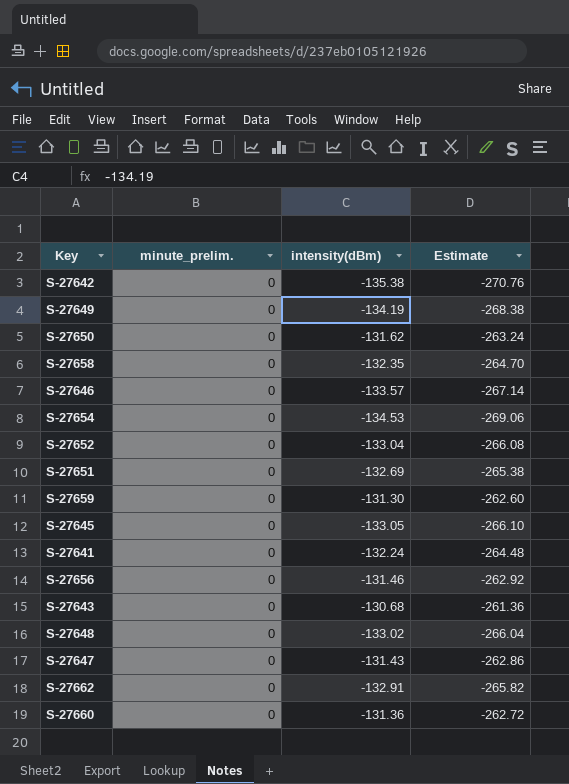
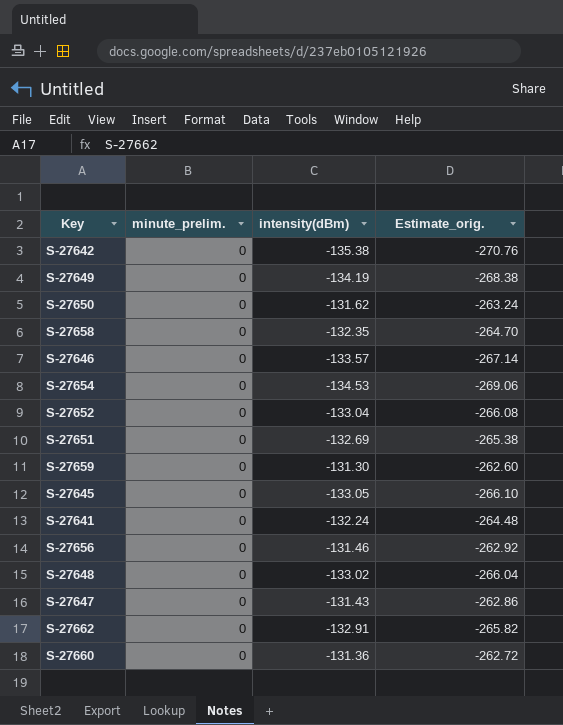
column name: Estimate -> Estimate_orig.
row S-27643: 0 | -130.68 | -261.36 -> none

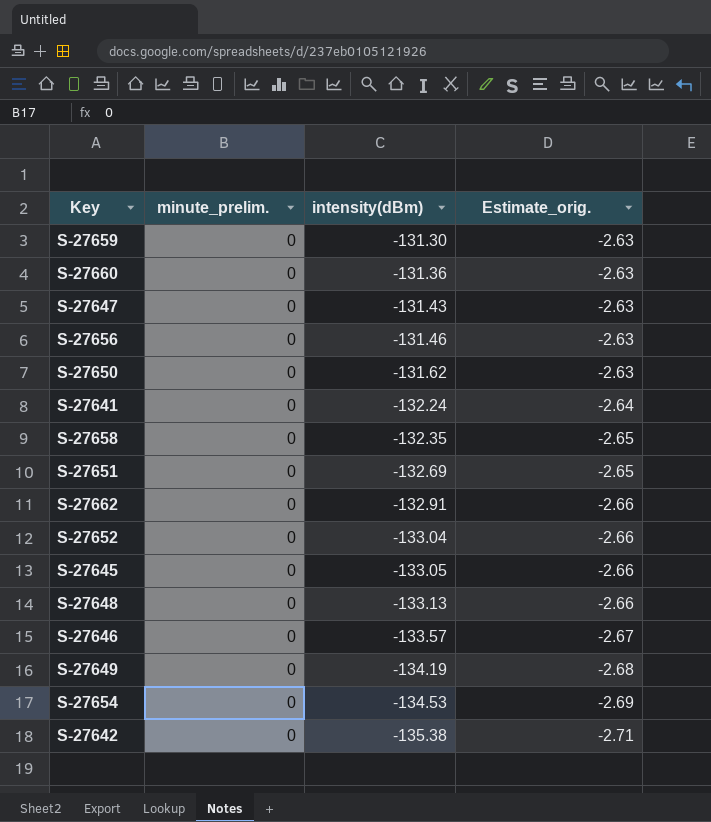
row order: none -> intensity(dBm) descending
column Estimate_orig. | formula: [intensity(dBm)] * 2 -> [intensity(dBm)] * 0.02
S-27648 | intensity(dBm): -133.02 -> -133.13

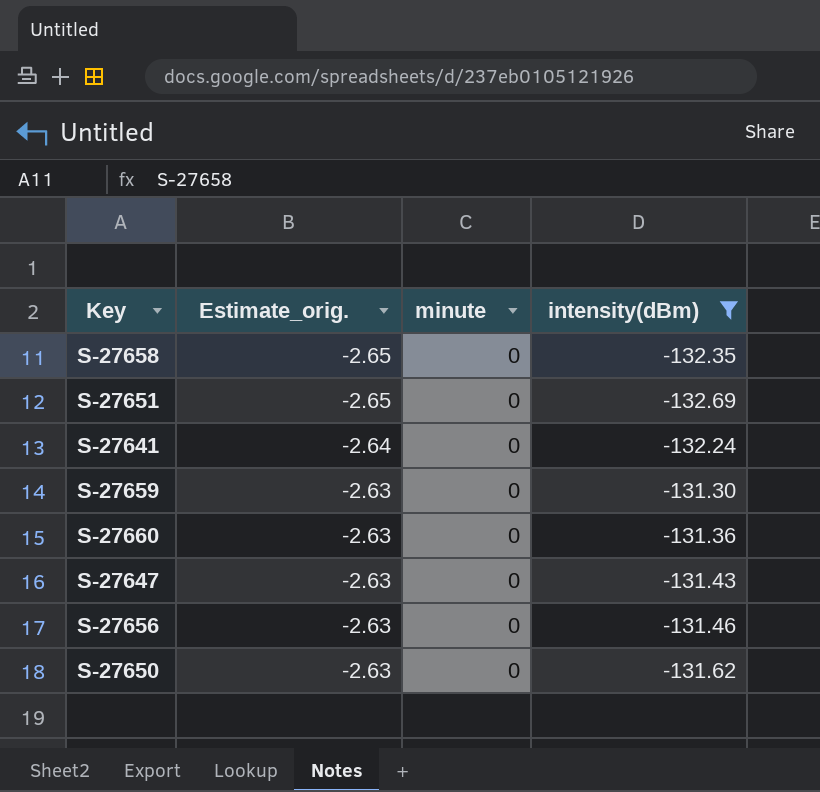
filter: none -> intensity(dBm) >= -132.69
row order: intensity(dBm) descending -> Estimate_orig. ascending
column Estimate_orig. | position: 4 -> 2
column name: minute_prelim. -> minute

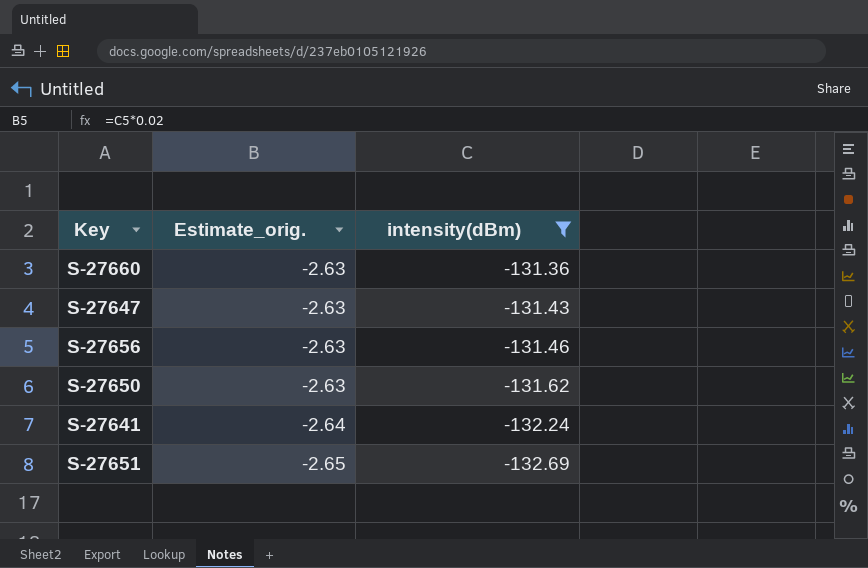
row order: Estimate_orig. ascending -> Estimate_orig. descending
column minute | position: 3 -> none
row S-27658: -2.65 | 0 | -132.35 -> none
row S-27659: -2.63 | 0 | -131.30 -> none

